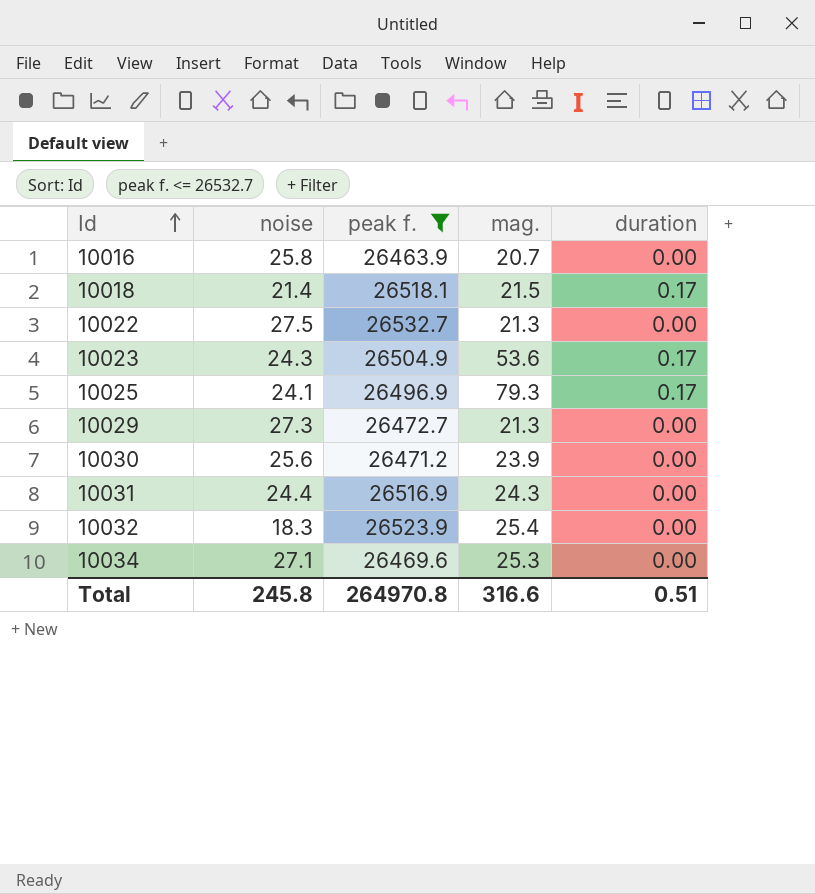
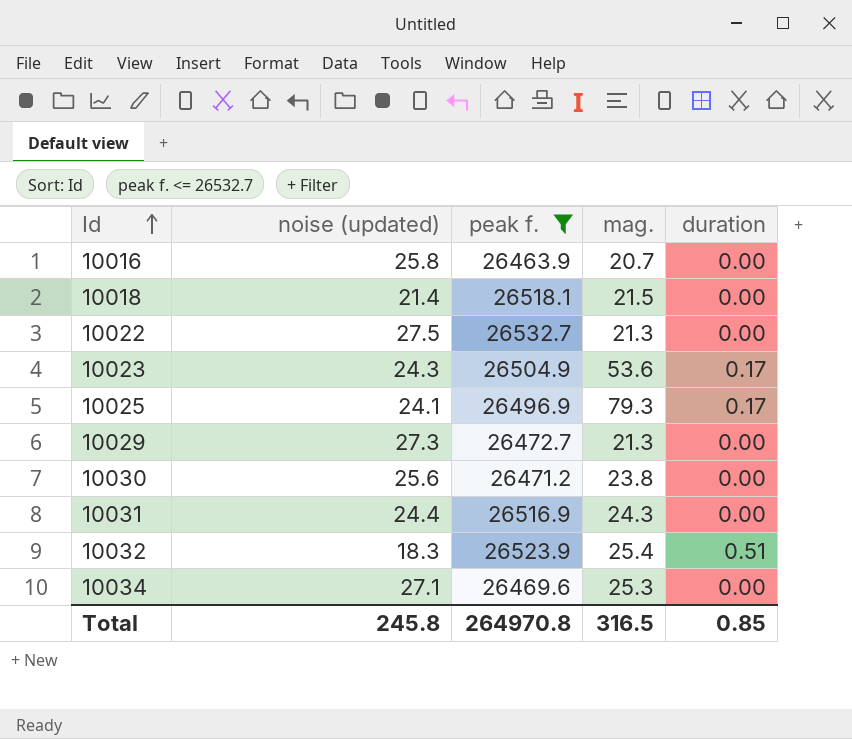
column name: noise -> noise (updated)
10018 | duration: 0.17 -> 0.00
10030 | mag.: 23.9 -> 23.8
10032 | duration: 0.00 -> 0.51
Total | mag.: 316.6 -> 316.5
Total | duration: 0.51 -> 0.85

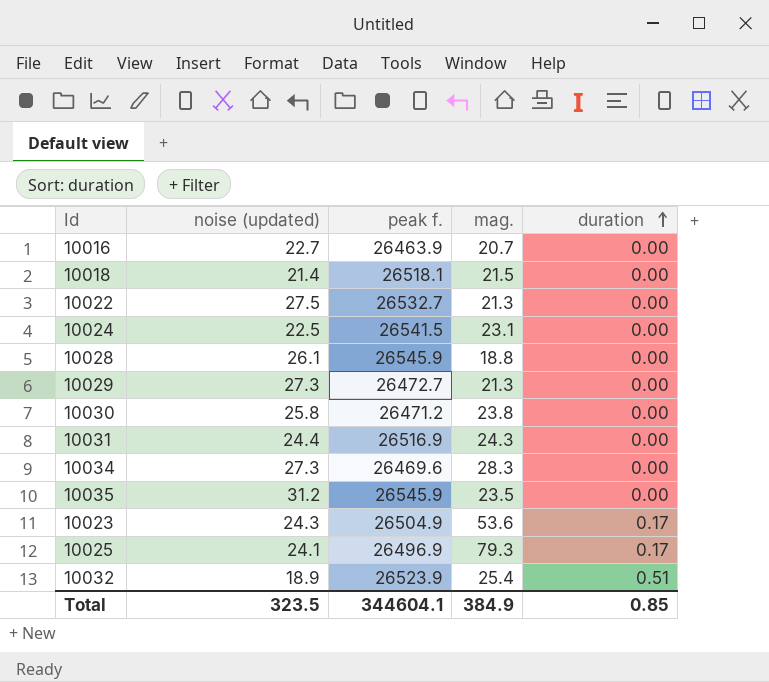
filter: peak f. <= 26532.7 -> none
row order: Id ascending -> duration ascending
10016 | noise (updated): 25.8 -> 22.7
10030 | noise (updated): 25.6 -> 25.8
10034 | noise (updated): 27.1 -> 27.3
10034 | mag.: 25.3 -> 28.3
10032 | noise (updated): 18.3 -> 18.9
Total | noise (updated): 245.8 -> 323.5
Total | peak f.: 264970.8 -> 344604.1
Total | mag.: 316.5 -> 384.9

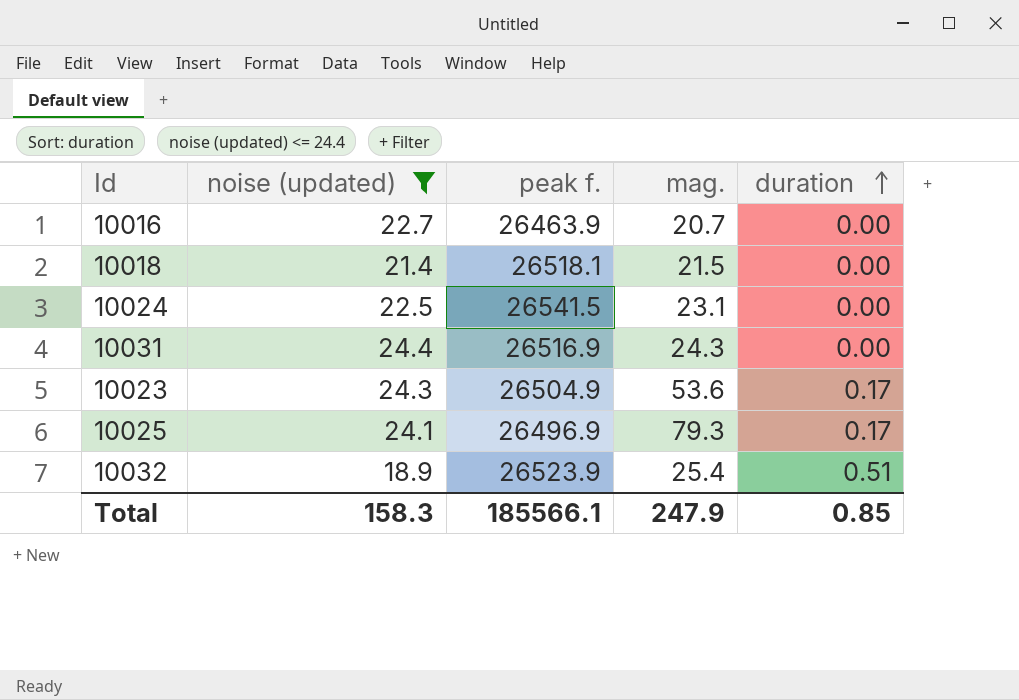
filter: none -> noise (updated) <= 24.4
Total | noise (updated): 323.5 -> 158.3
Total | peak f.: 344604.1 -> 185566.1
Total | mag.: 384.9 -> 247.9

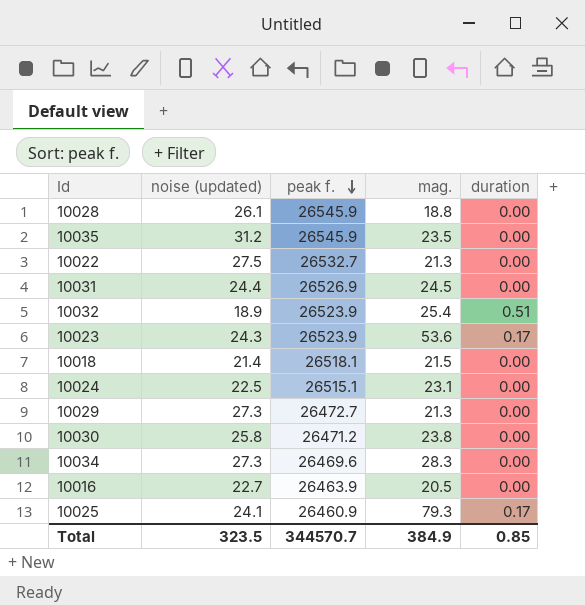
filter: noise (updated) <= 24.4 -> none
row order: duration ascending -> peak f. descending
10031 | peak f.: 26516.9 -> 26526.9
10031 | mag.: 24.3 -> 24.5
10023 | peak f.: 26504.9 -> 26523.9
10024 | peak f.: 26541.5 -> 26515.1
10016 | mag.: 20.7 -> 20.5
10025 | peak f.: 26496.9 -> 26460.9
Total | noise (updated): 158.3 -> 323.5
Total | peak f.: 185566.1 -> 344570.7
Total | mag.: 247.9 -> 384.9

